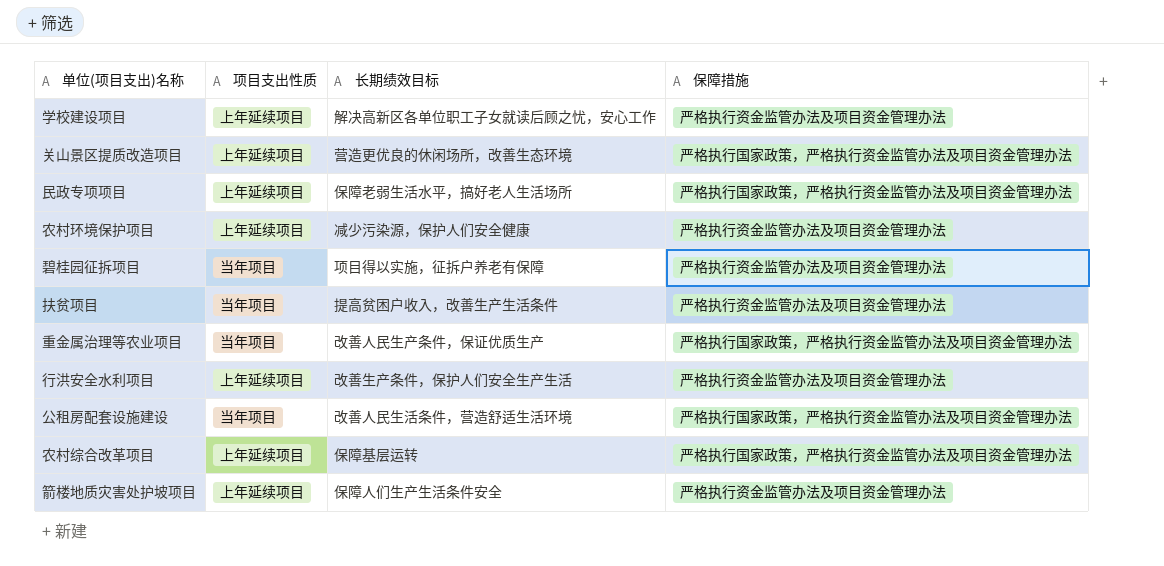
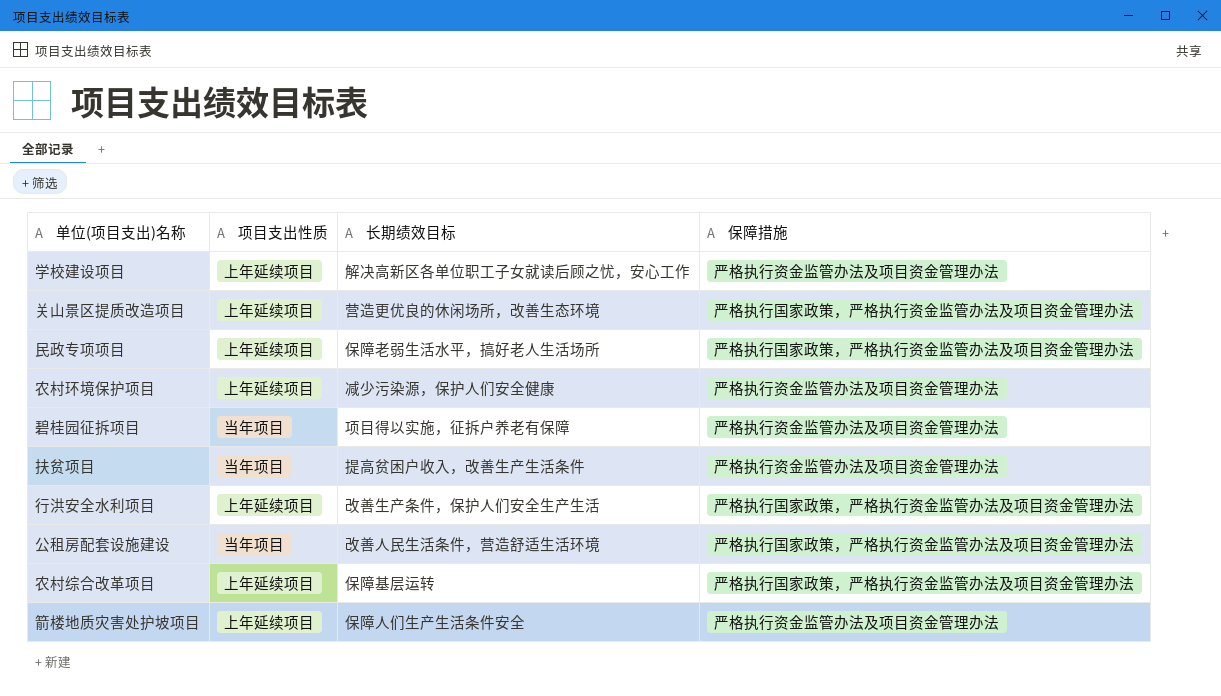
row 重金属治理等农业项目: 当年项目 | 改善人民生产条件，保证优质生产 | 严格执行国家政策，严格执行资金监管办法及项目资金管理办法 -> none
行洪安全水利项目 | 保障措施: 严格执行资金监管办法及项目资金管理办法 -> 严格执行国家政策，严格执行资金监管办法及项目资金管理办法

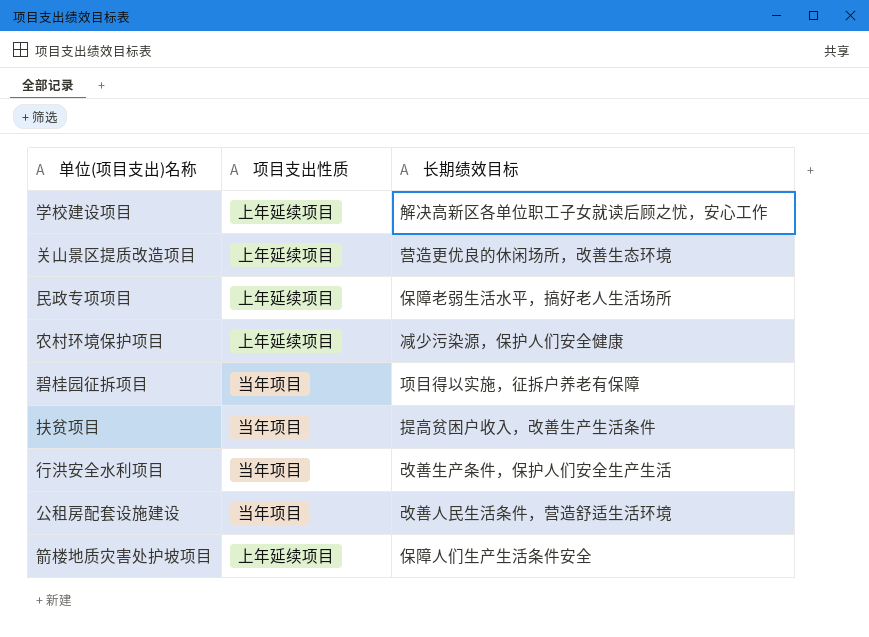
column 保障措施 | position: 4 -> none
row 农村综合改革项目: 上年延续项目 | 保障基层运转 | 严格执行国家政策，严格执行资金监管办法及项目资金管理办法 -> none
行洪安全水利项目 | 项目支出性质: 上年延续项目 -> 当年项目

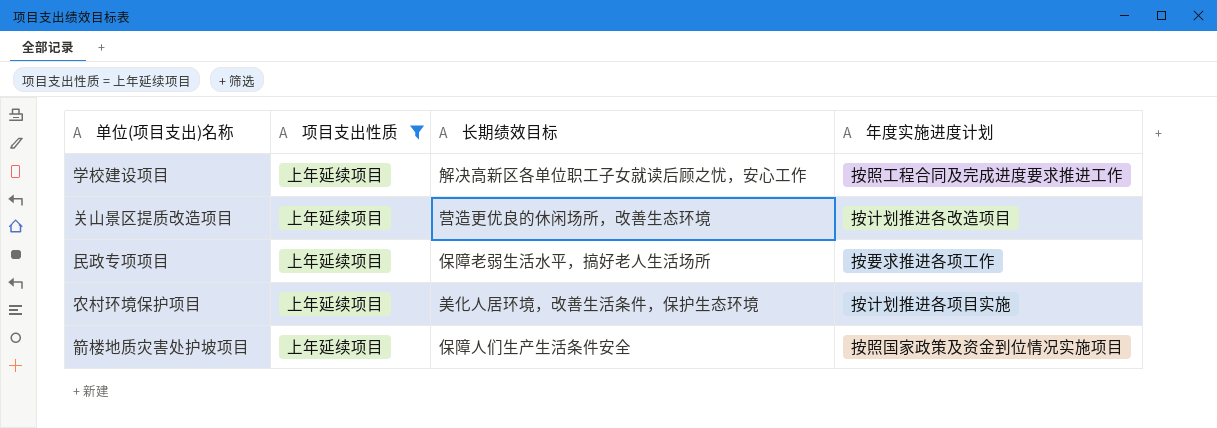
filter: none -> 项目支出性质 = 上年延续项目
column 年度实施进度计划 | position: none -> 4
农村环境保护项目 | 长期绩效目标: 减少污染源，保护人们安全健康 -> 美化人居环境，改善生活条件，保护生态环境

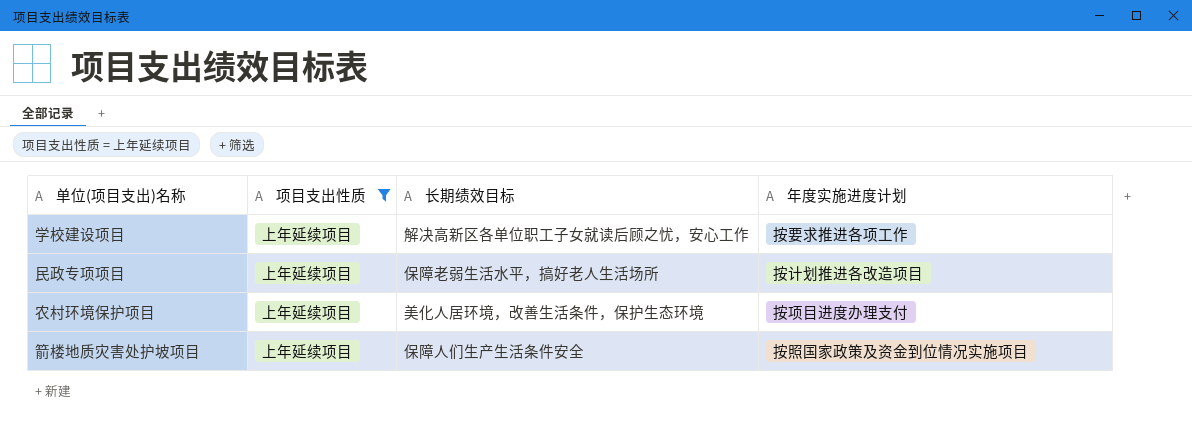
row 关山景区提质改造项目: 上年延续项目 | 营造更优良的休闲场所，改善生态环境 | 按计划推进各改造项目 -> none
学校建设项目 | 年度实施进度计划: 按照工程合同及完成进度要求推进工作 -> 按要求推进各项工作
民政专项项目 | 年度实施进度计划: 按要求推进各项工作 -> 按计划推进各改造项目
农村环境保护项目 | 年度实施进度计划: 按计划推进各项目实施 -> 按项目进度办理支付

